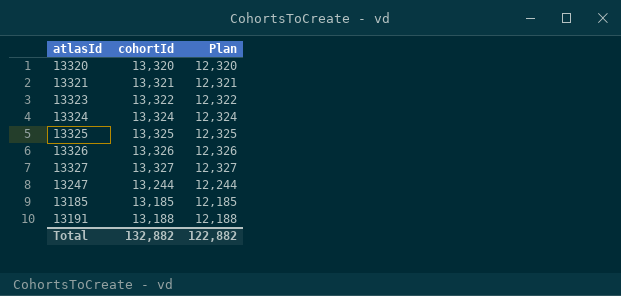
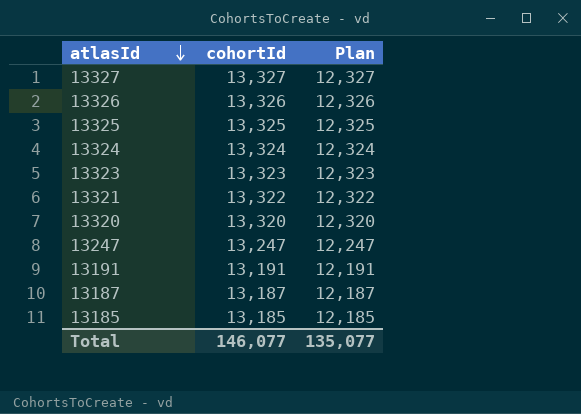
row order: none -> atlasId descending
13323 | cohortId: 13,322 -> 13,323
13323 | Plan: 12,322 -> 12,323
13321 | cohortId: 13,321 -> 13,322
13321 | Plan: 12,321 -> 12,322
13247 | cohortId: 13,244 -> 13,247
13247 | Plan: 12,244 -> 12,247
13191 | cohortId: 13,188 -> 13,191
13191 | Plan: 12,188 -> 12,191
row 13187: none -> 13,187 | 12,187
Total | cohortId: 132,882 -> 146,077
Total | Plan: 122,882 -> 135,077

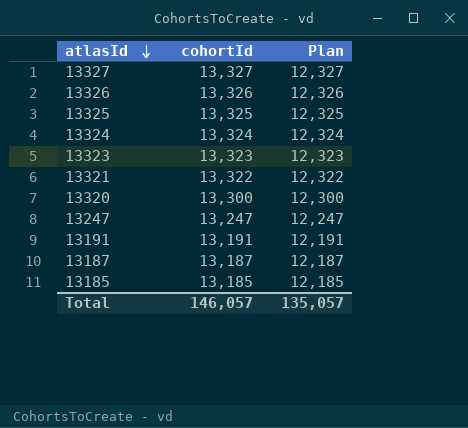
13320 | cohortId: 13,320 -> 13,300
13320 | Plan: 12,320 -> 12,300
Total | cohortId: 146,077 -> 146,057
Total | Plan: 135,077 -> 135,057

